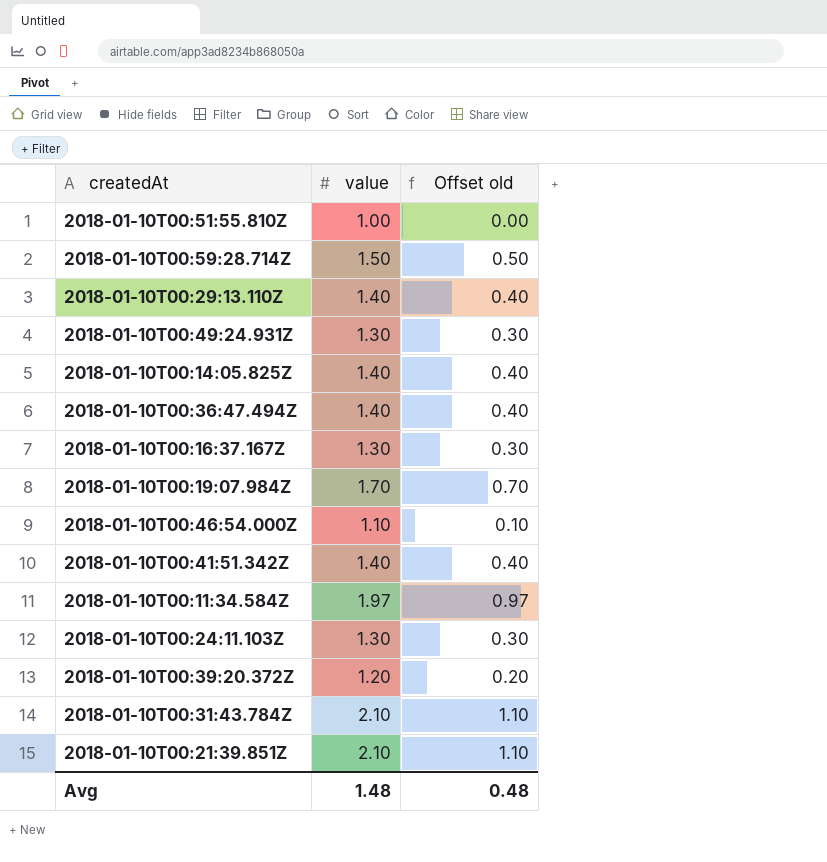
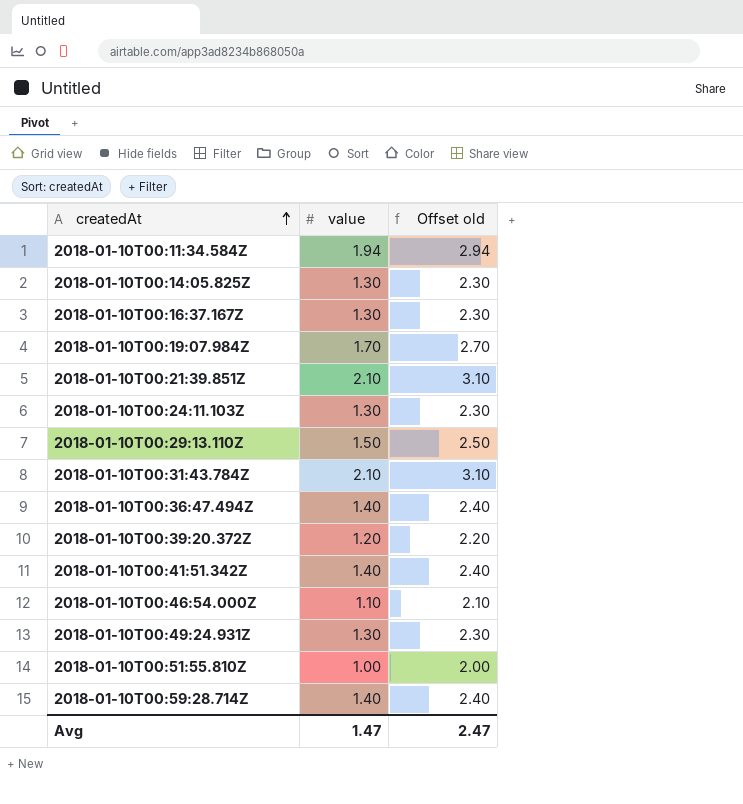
row order: none -> createdAt ascending
column Offset old | formula: [value] - 1 -> [value] + 1
2018-01-10T00:11:34.584Z | value: 1.97 -> 1.94
2018-01-10T00:14:05.825Z | value: 1.40 -> 1.30
2018-01-10T00:29:13.110Z | value: 1.40 -> 1.50
2018-01-10T00:59:28.714Z | value: 1.50 -> 1.40
Avg | value: 1.48 -> 1.47
Avg | Offset old: 0.48 -> 2.47

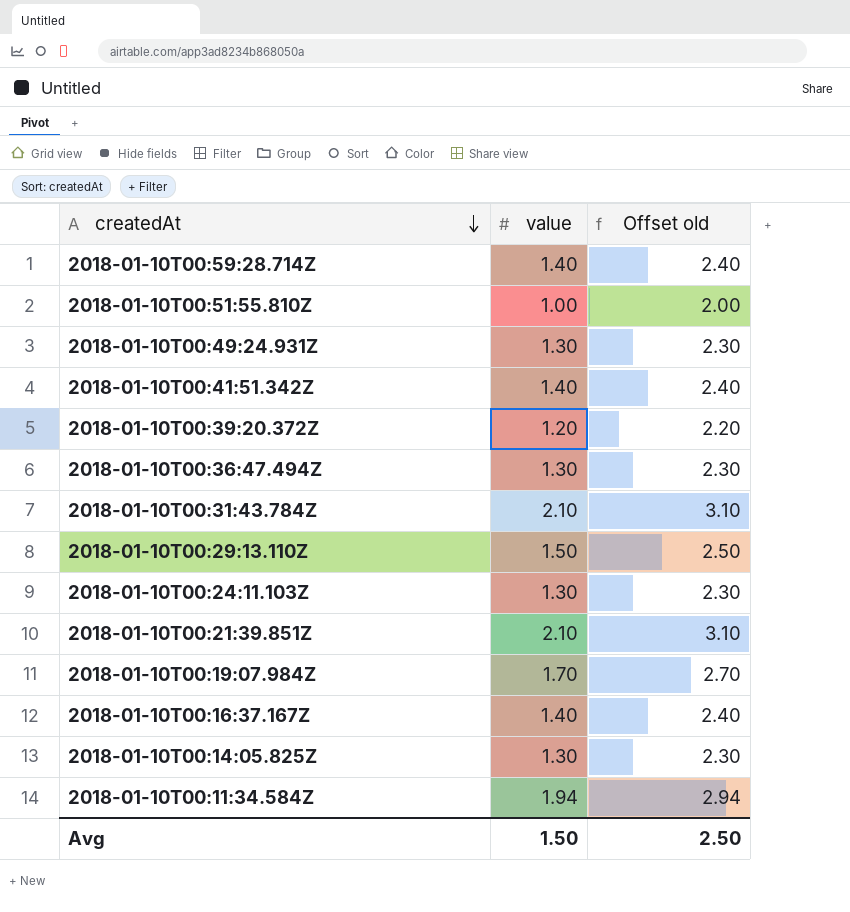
row order: createdAt ascending -> createdAt descending
row 2018-01-10T00:46:54.000Z: 1.10 | 2.10 -> none
2018-01-10T00:36:47.494Z | value: 1.40 -> 1.30
2018-01-10T00:36:47.494Z | Offset old: 2.40 -> 2.30
2018-01-10T00:16:37.167Z | value: 1.30 -> 1.40
2018-01-10T00:16:37.167Z | Offset old: 2.30 -> 2.40
Avg | value: 1.47 -> 1.50
Avg | Offset old: 2.47 -> 2.50

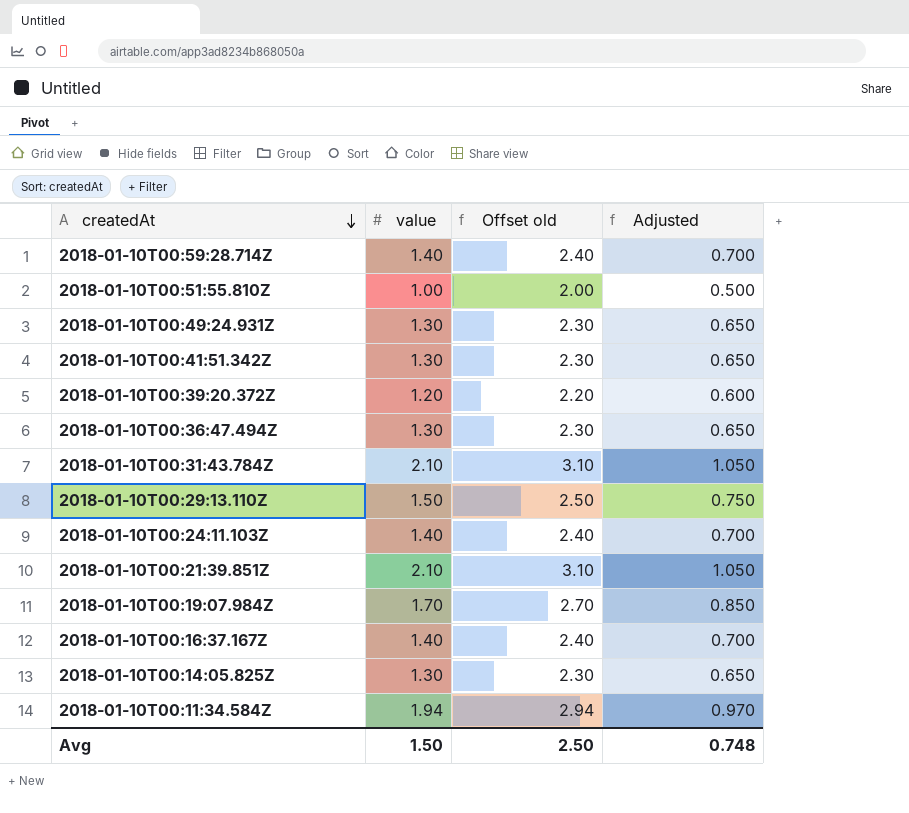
column Adjusted | formula: none -> [value] * 0.5
2018-01-10T00:41:51.342Z | value: 1.40 -> 1.30
2018-01-10T00:41:51.342Z | Offset old: 2.40 -> 2.30
2018-01-10T00:24:11.103Z | value: 1.30 -> 1.40
2018-01-10T00:24:11.103Z | Offset old: 2.30 -> 2.40

